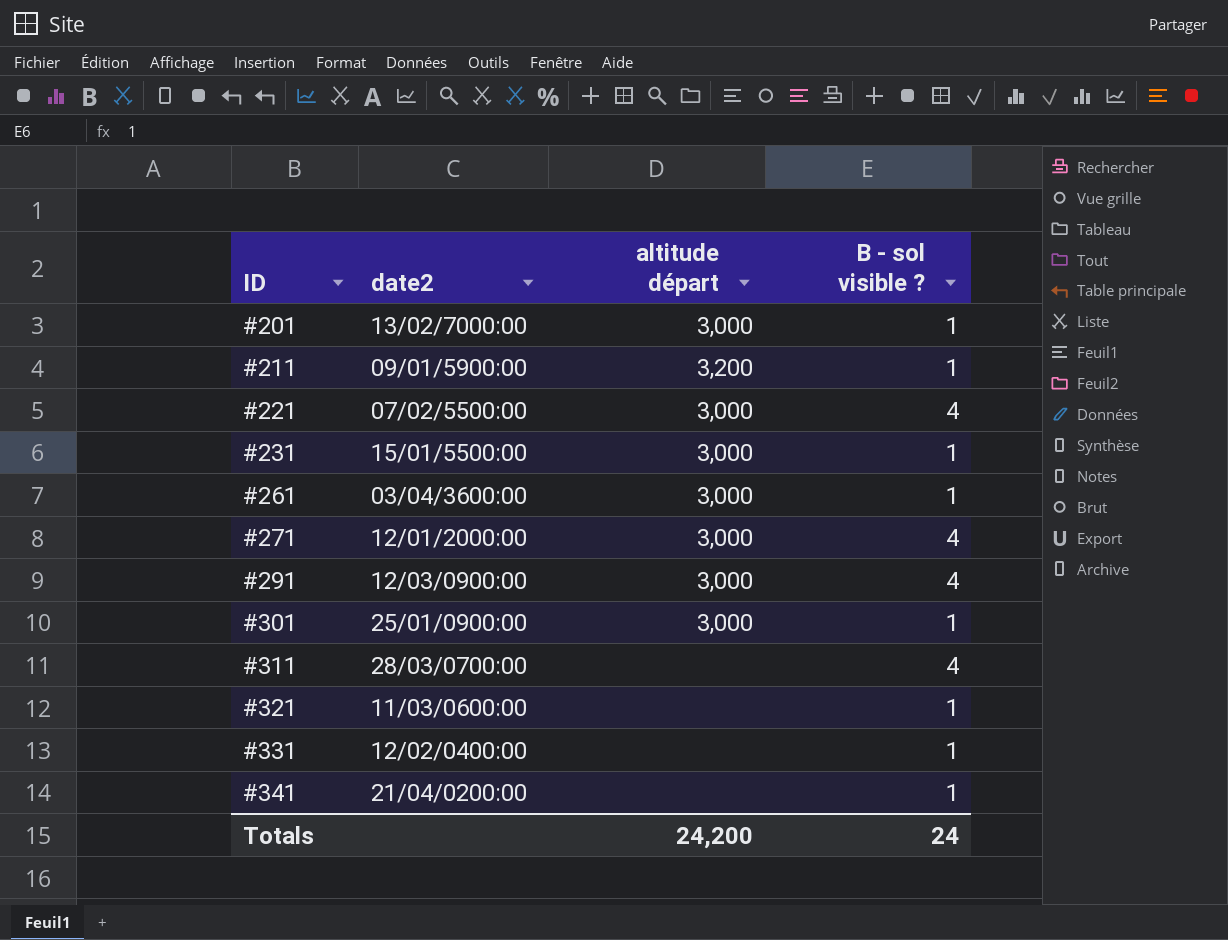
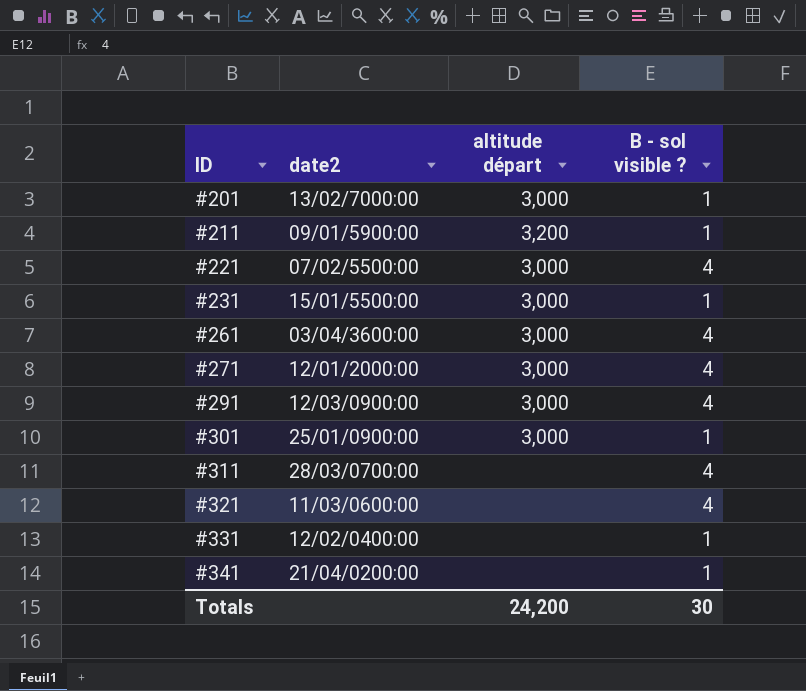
#261 | B - sol visible ?: 1 -> 4
#321 | B - sol visible ?: 1 -> 4
Totals | B - sol visible ?: 24 -> 30

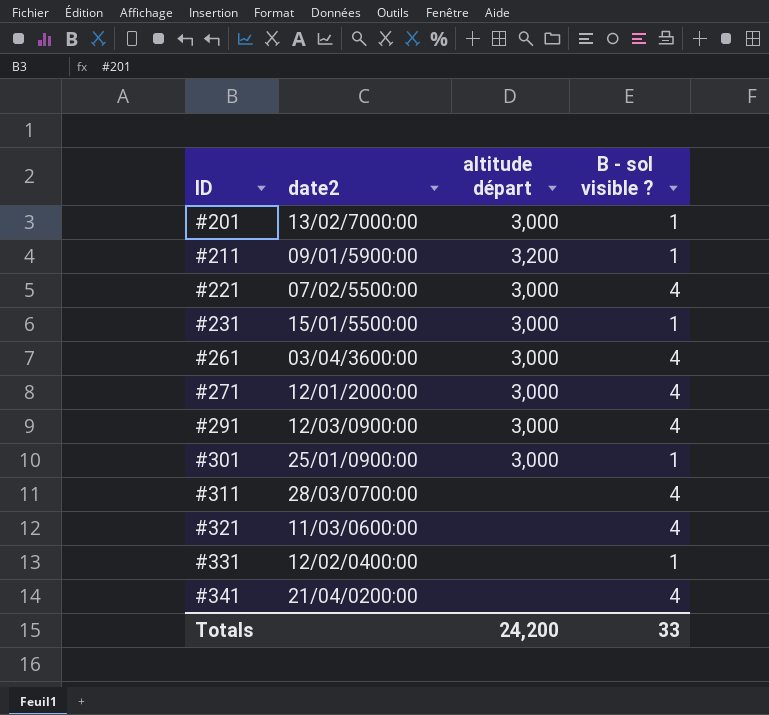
#341 | B - sol visible ?: 1 -> 4
Totals | B - sol visible ?: 30 -> 33

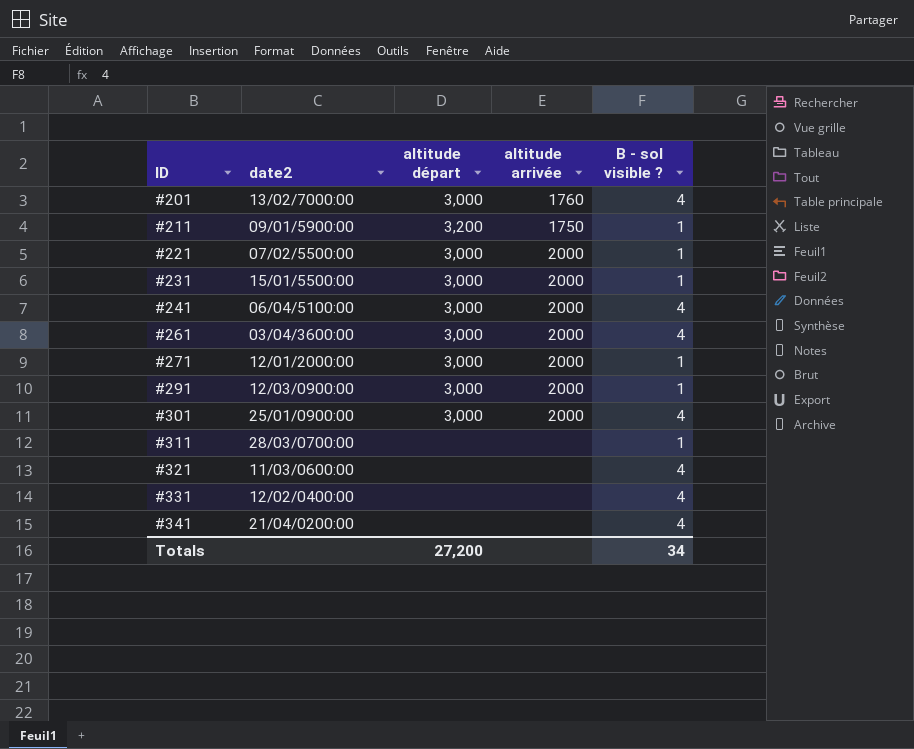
column altitude arrivée | position: none -> 4
#201 | B - sol visible ?: 1 -> 4
#221 | B - sol visible ?: 4 -> 1
row #241: none -> 06/04/5100:00 | 3,000 | 2000 | 4
#271 | B - sol visible ?: 4 -> 1
#291 | B - sol visible ?: 4 -> 1
#301 | B - sol visible ?: 1 -> 4
#311 | B - sol visible ?: 4 -> 1
#331 | B - sol visible ?: 1 -> 4
Totals | altitude départ: 24,200 -> 27,200
Totals | B - sol visible ?: 33 -> 34

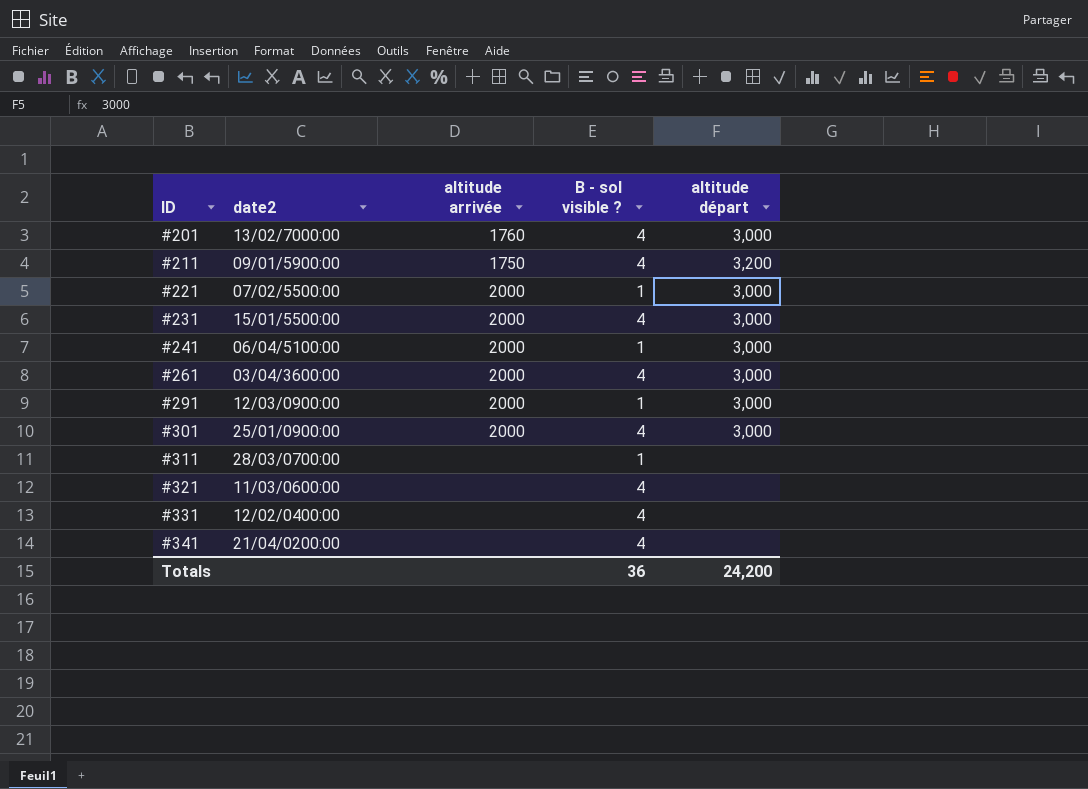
column altitude départ | position: 3 -> 5
row #271: 12/01/2000:00 | 3,000 | 2000 | 1 -> none
#211 | B - sol visible ?: 1 -> 4
#231 | B - sol visible ?: 1 -> 4
#241 | B - sol visible ?: 4 -> 1
Totals | B - sol visible ?: 34 -> 36
Totals | altitude départ: 27,200 -> 24,200

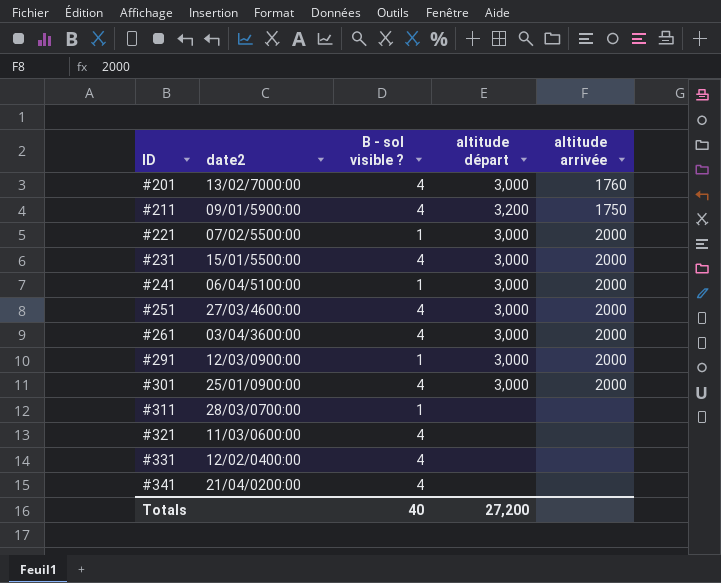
column altitude arrivée | position: 3 -> 5
row #251: none -> 27/03/4600:00 | 4 | 3,000 | 2000
Totals | B - sol visible ?: 36 -> 40
Totals | altitude départ: 24,200 -> 27,200

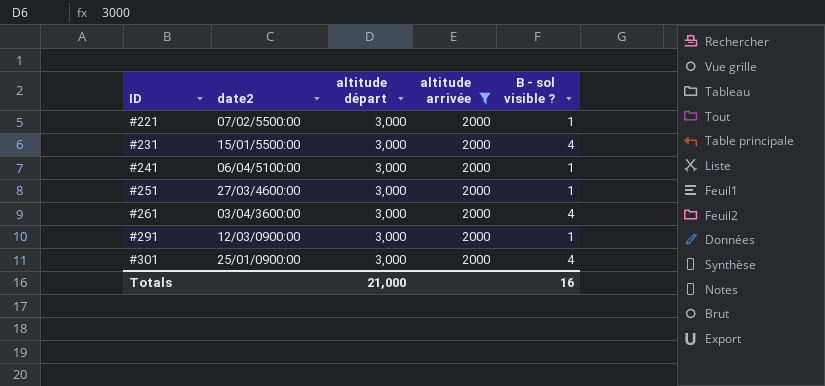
filter: none -> altitude arrivée = 2000
column B - sol visible ? | position: 3 -> 5
#251 | B - sol visible ?: 4 -> 1
Totals | altitude départ: 27,200 -> 21,000
Totals | B - sol visible ?: 40 -> 16

